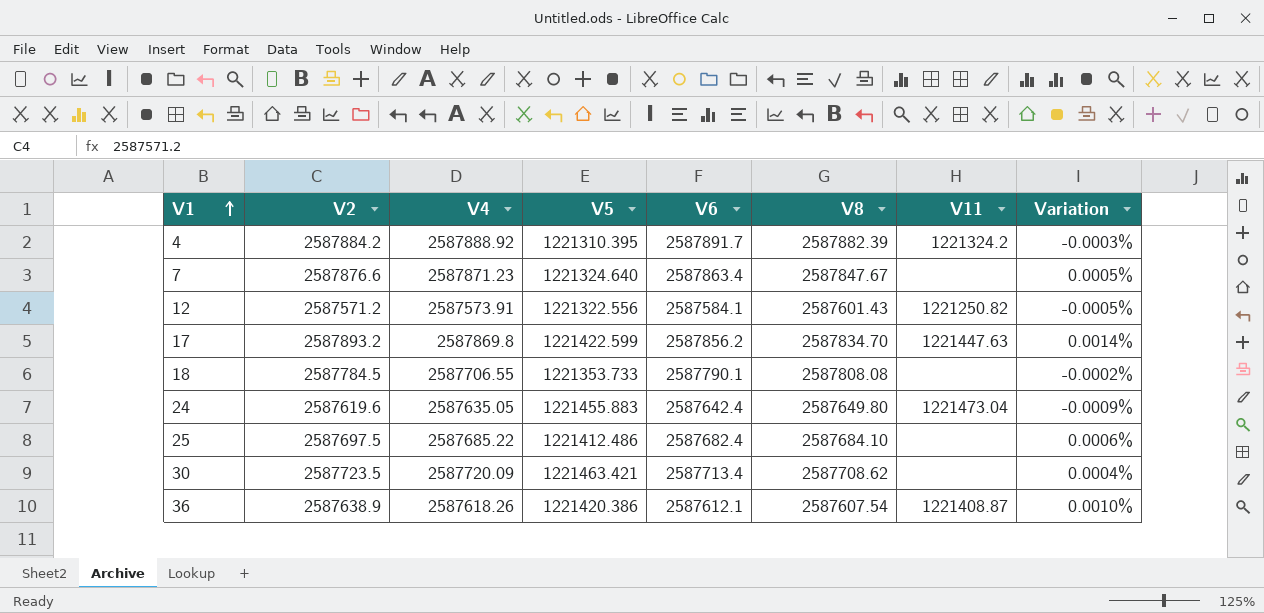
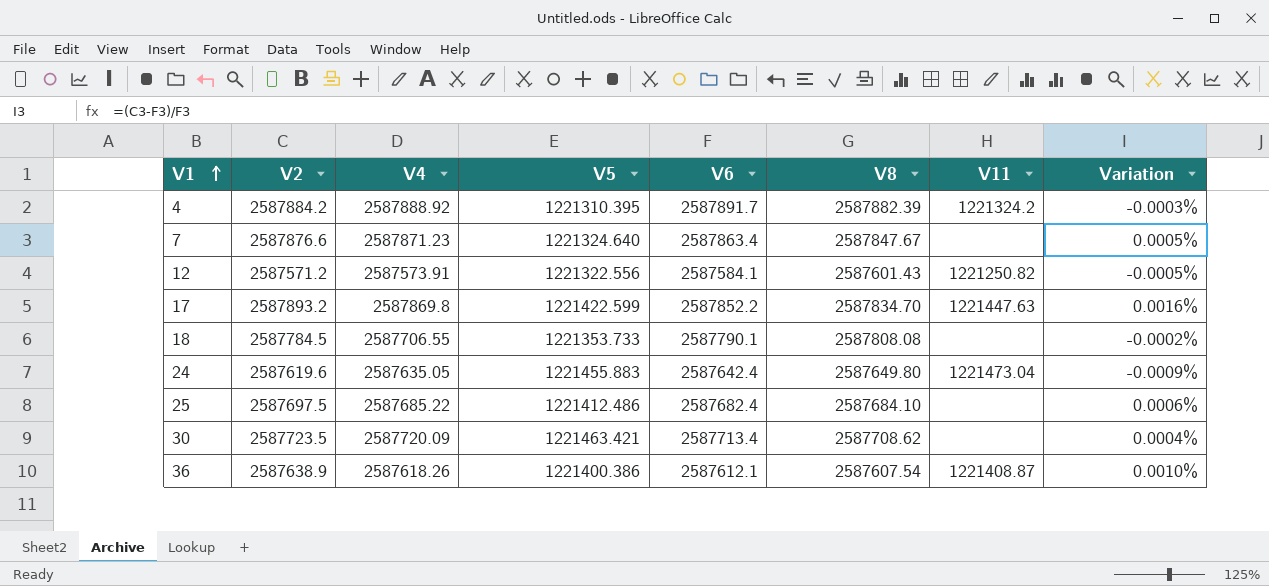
17 | V6: 2587856.2 -> 2587852.2
17 | Variation: 0.0014% -> 0.0016%
36 | V5: 1221420.386 -> 1221400.386

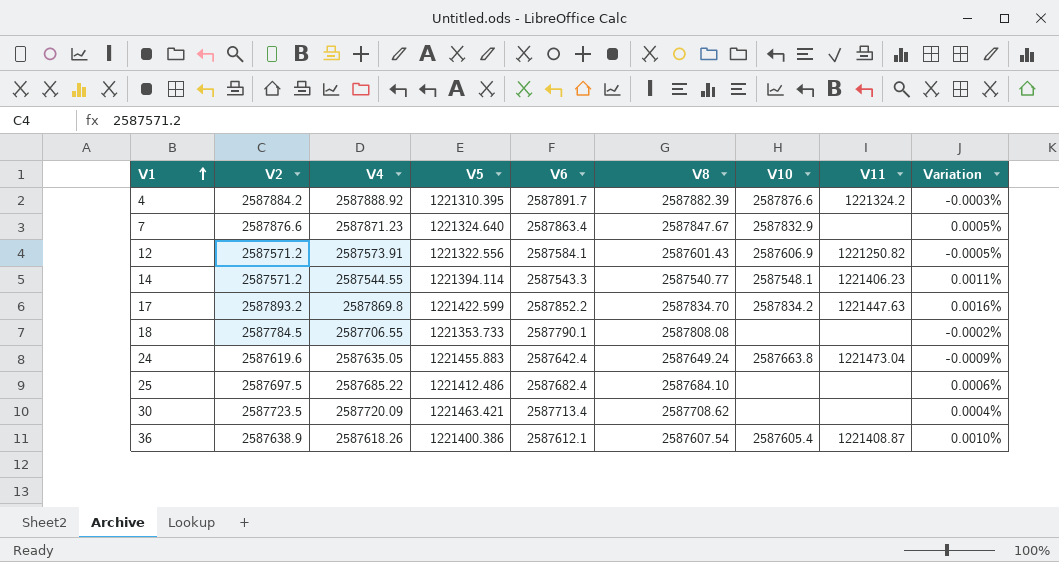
column V10 | position: none -> 7
row 14: none -> 2587571.2 | 2587544.55 | 1221394.114 | 2587543.3 | 2587540.77 | 2587548.1 | 1221406.23 | 0.0011%
24 | V8: 2587649.80 -> 2587649.24

